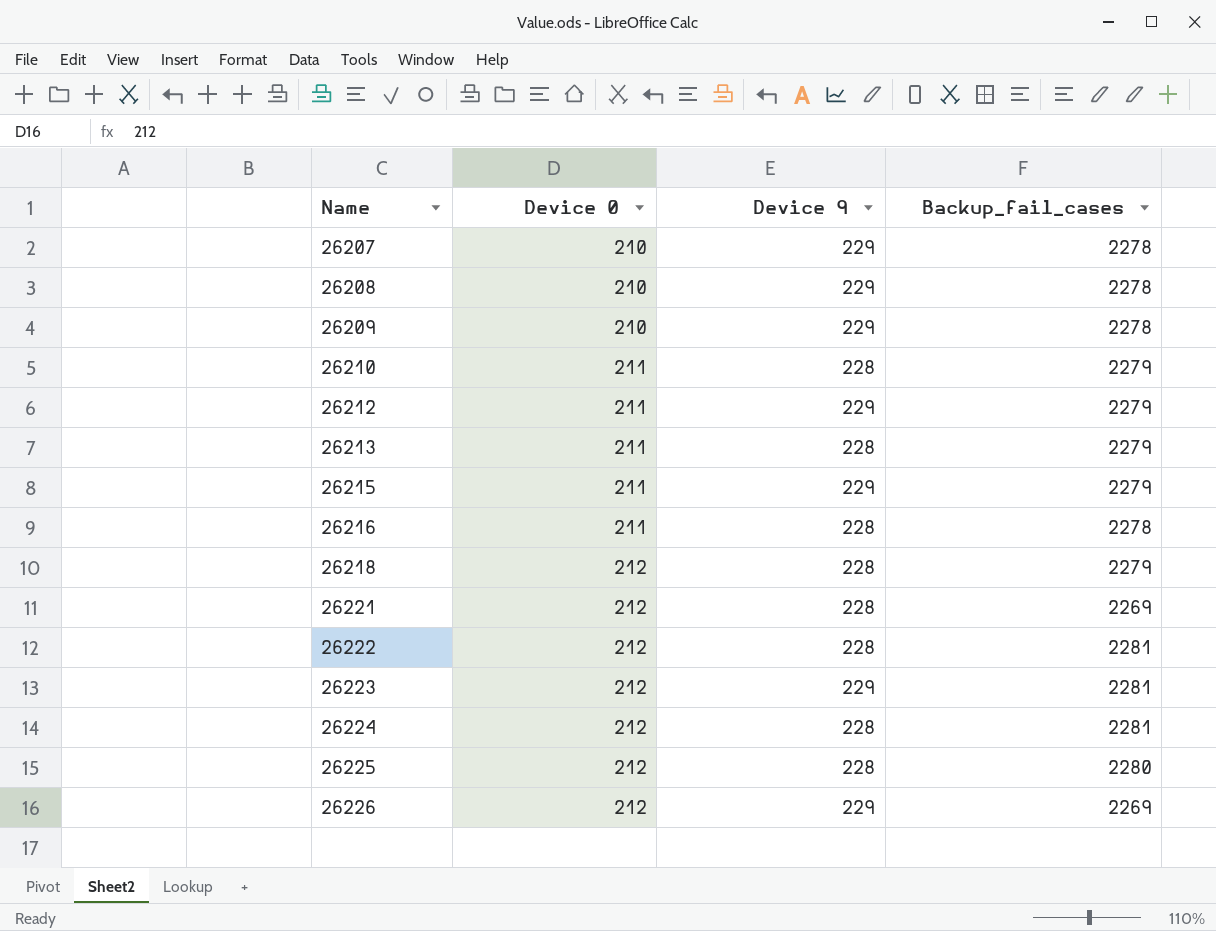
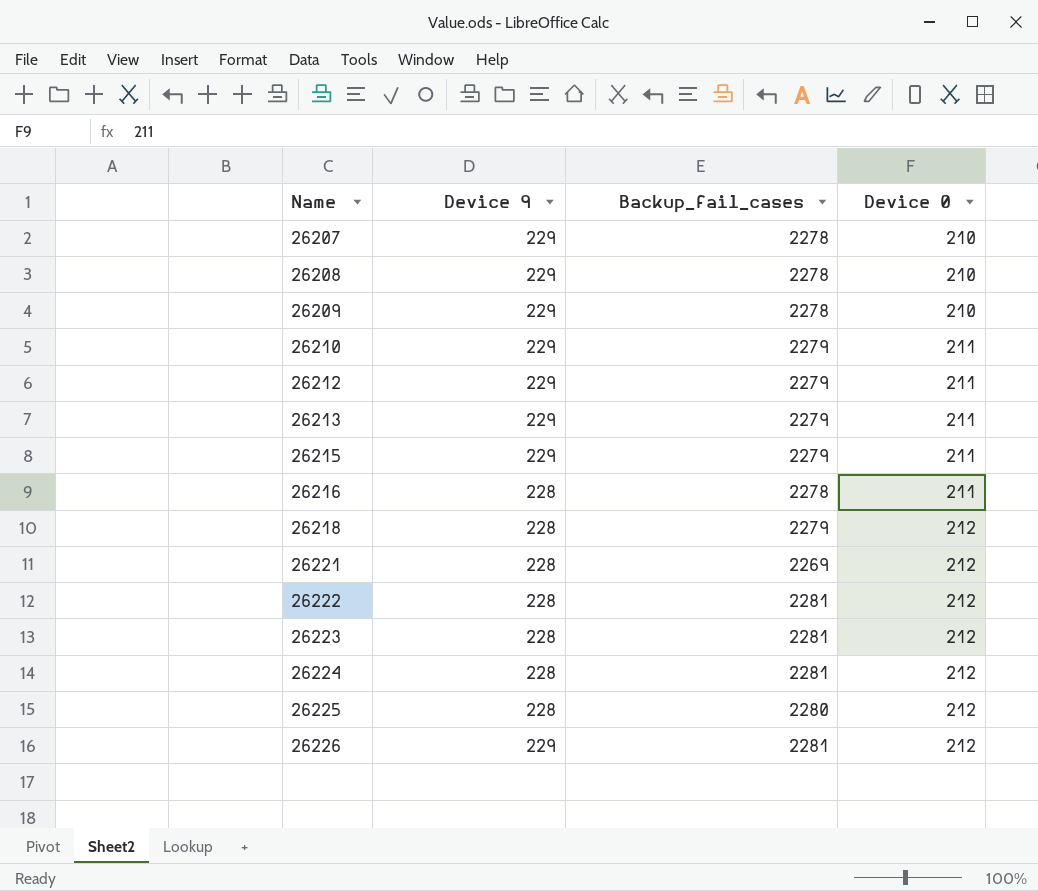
column Device 0 | position: 2 -> 4
26210 | Device 9: 228 -> 229
26213 | Device 9: 228 -> 229
26223 | Device 9: 229 -> 228
26226 | Backup_fail_cases: 2269 -> 2281

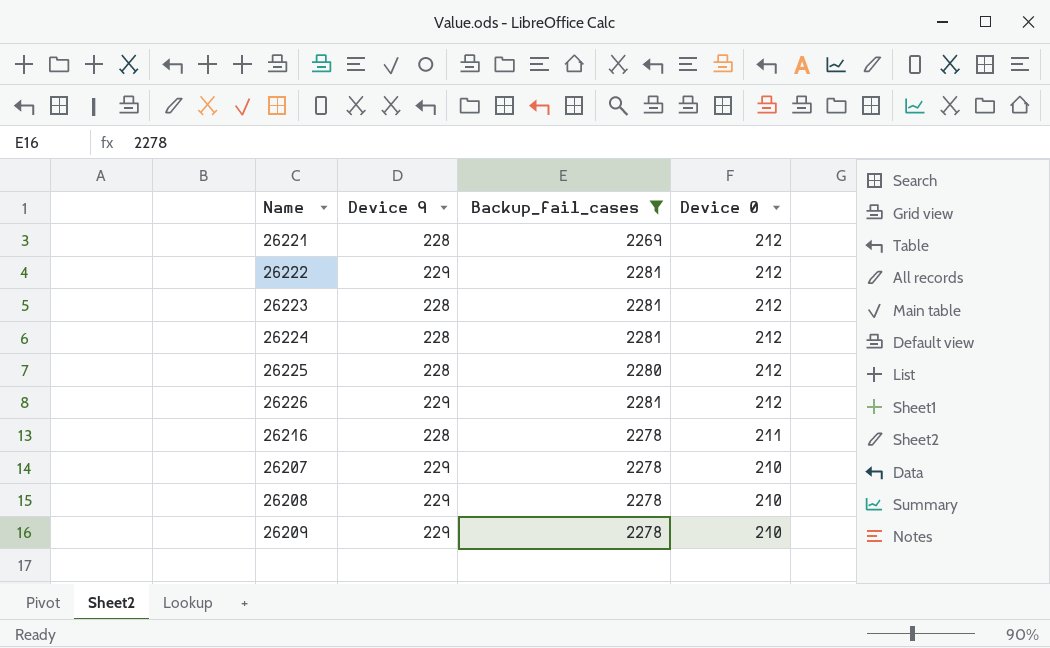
filter: none -> Backup_fail_cases != 2279
row order: Name ascending -> Device 0 descending
26222 | Device 9: 228 -> 229

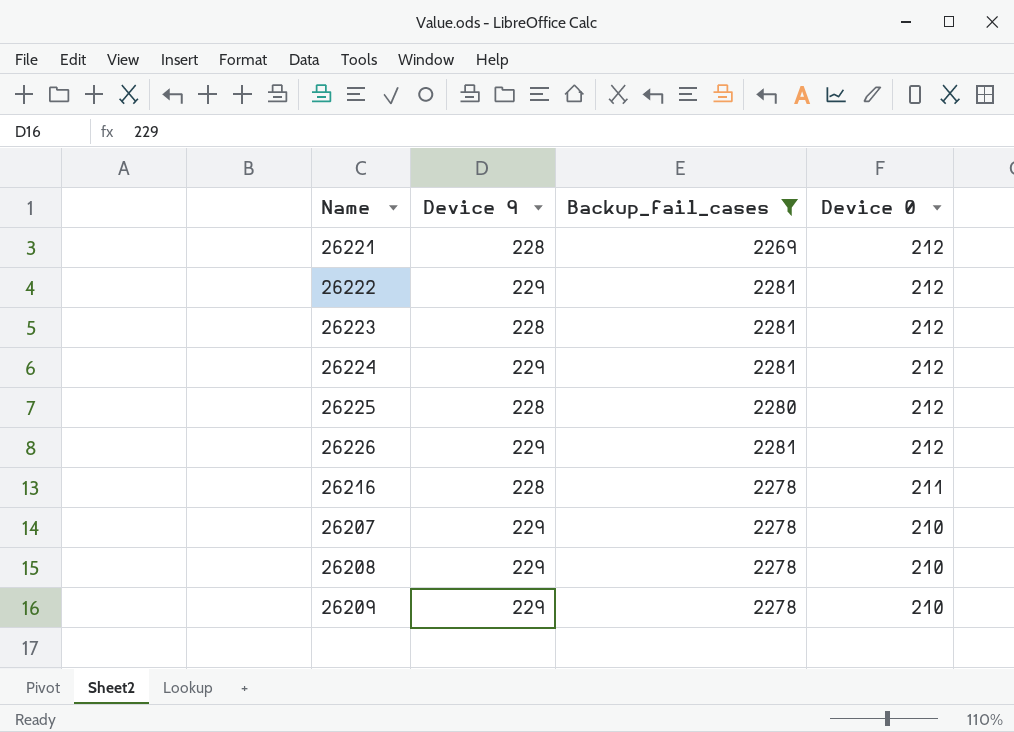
26224 | Device 9: 228 -> 229

